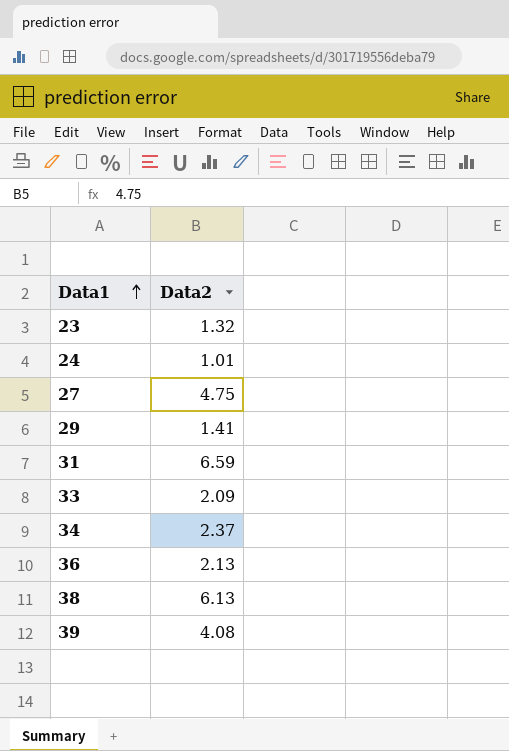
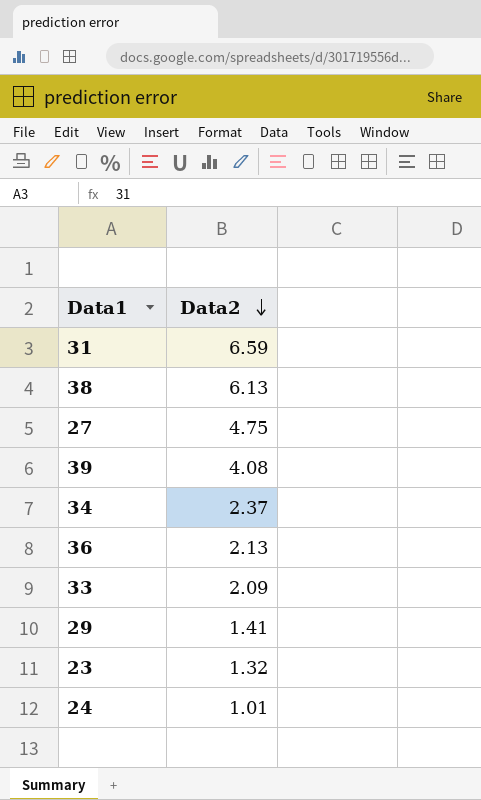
row order: Data1 ascending -> Data2 descending

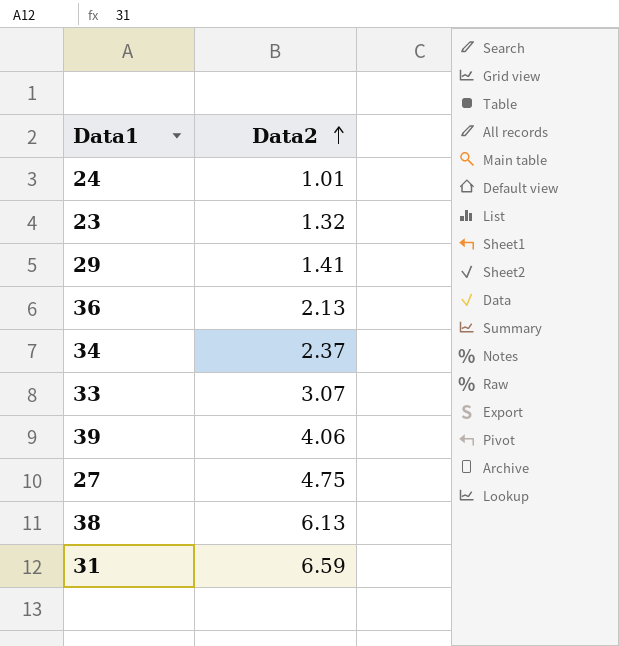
row order: Data2 descending -> Data2 ascending
33 | Data2: 2.09 -> 3.07
39 | Data2: 4.08 -> 4.06

